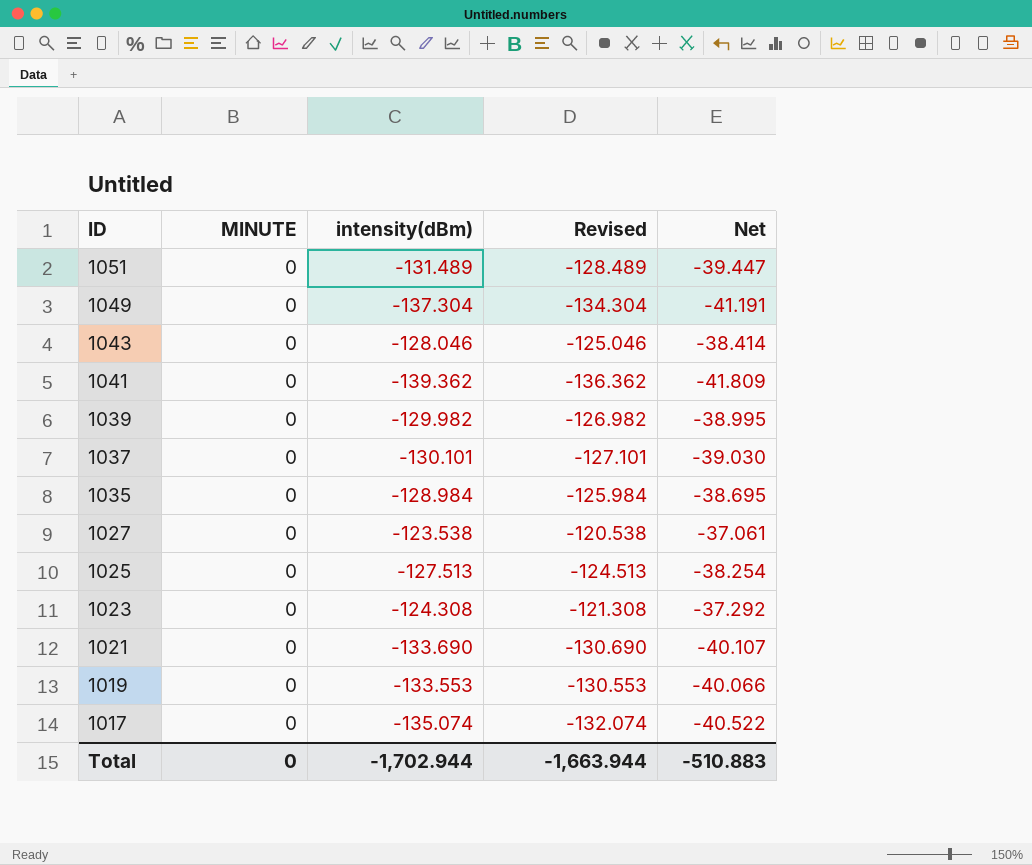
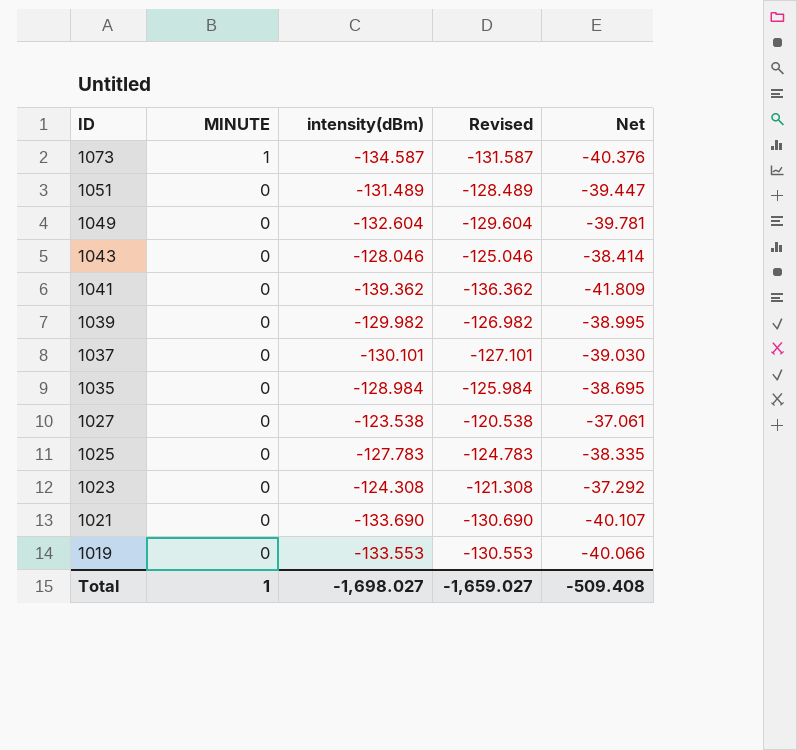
row 1017: 0 | -135.074 | -132.074 | -40.522 -> none
row 1073: none -> 1 | -134.587 | -131.587 | -40.376
1049 | intensity(dBm): -137.304 -> -132.604
1049 | Revised: -134.304 -> -129.604
1049 | Net: -41.191 -> -39.781
1025 | intensity(dBm): -127.513 -> -127.783
1025 | Revised: -124.513 -> -124.783
1025 | Net: -38.254 -> -38.335
Total | MINUTE: 0 -> 1
Total | intensity(dBm): -1,702.944 -> -1,698.027
Total | Revised: -1,663.944 -> -1,659.027
Total | Net: -510.883 -> -509.408

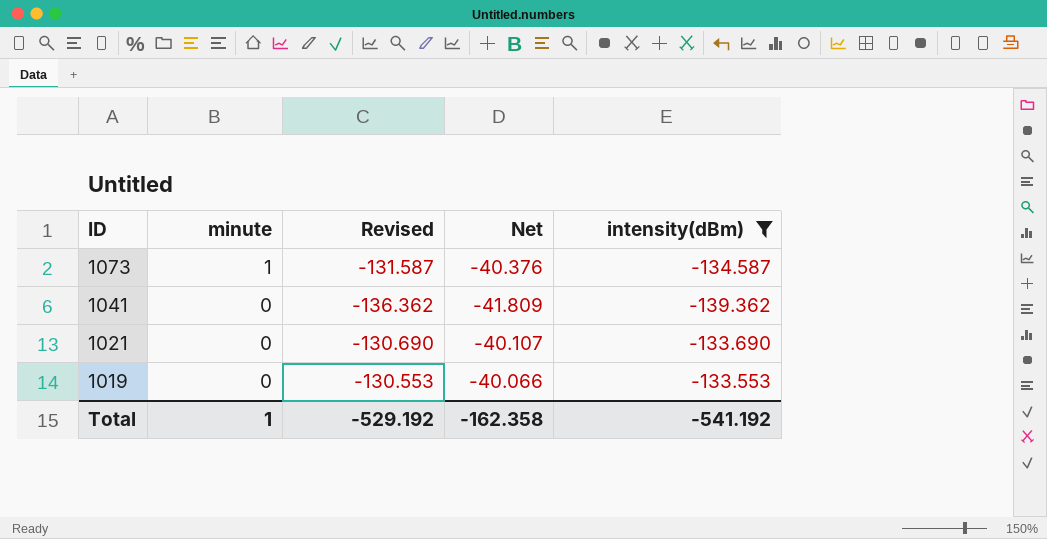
filter: none -> intensity(dBm) <= -133.553
column name: MINUTE -> minute
column intensity(dBm) | position: 3 -> 5
Total | Revised: -1,659.027 -> -529.192
Total | Net: -509.408 -> -162.358
Total | intensity(dBm): -1,698.027 -> -541.192

